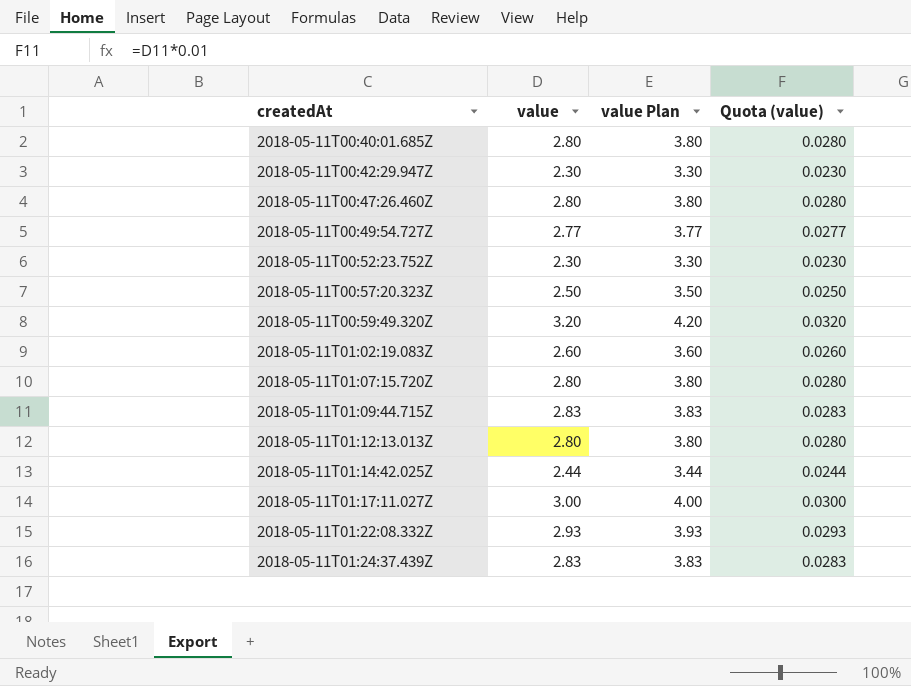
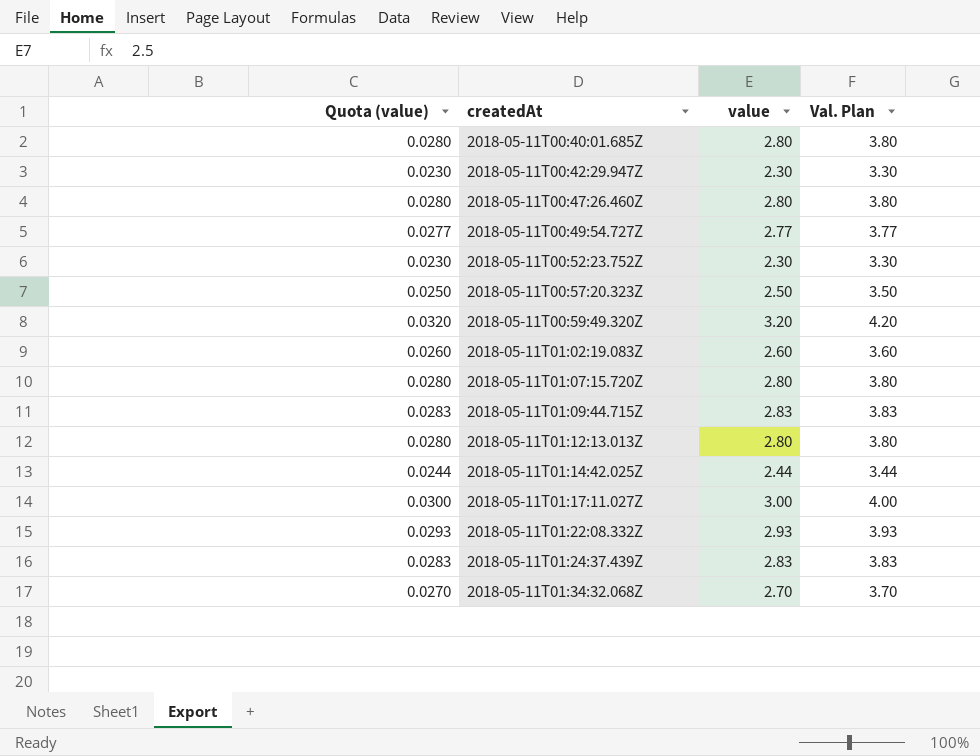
column Quota (value) | position: 4 -> 1
column name: value Plan -> Val. Plan
row 2018-05-11T01:34:32.068Z: none -> 0.0270 | 2.70 | 3.70

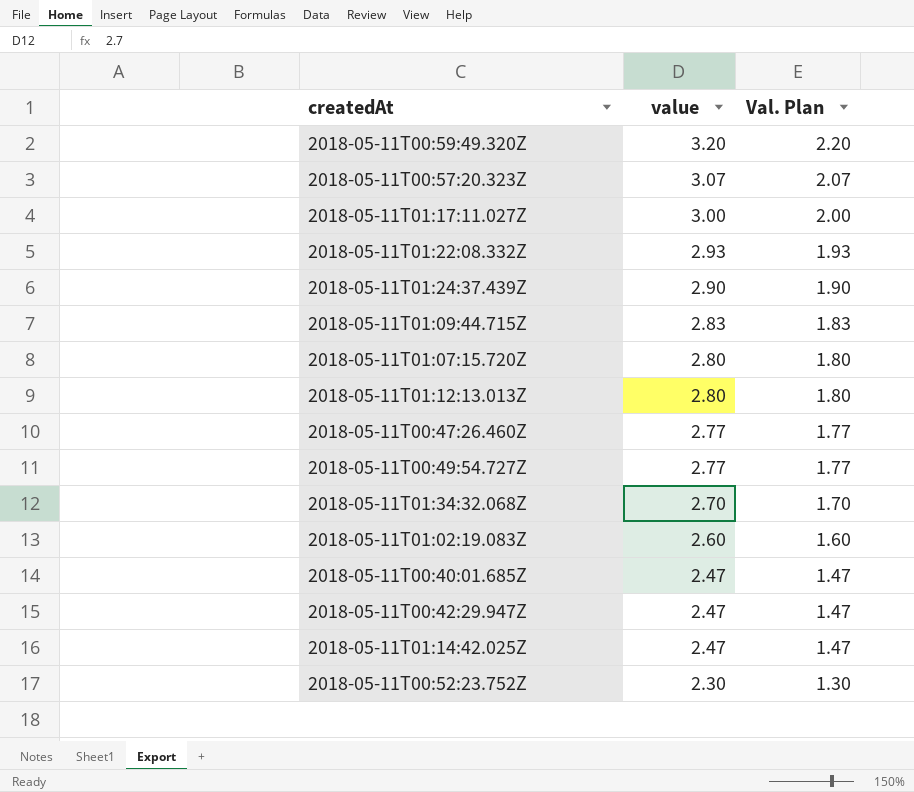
row order: createdAt ascending -> value descending
column Quota (value) | formula: [value] * 0.01 -> none
column Val. Plan | formula: [value] + 1 -> [value] - 1
2018-05-11T00:57:20.323Z | value: 2.50 -> 3.07
2018-05-11T01:24:37.439Z | value: 2.83 -> 2.90
2018-05-11T00:47:26.460Z | value: 2.80 -> 2.77
2018-05-11T00:40:01.685Z | value: 2.80 -> 2.47
2018-05-11T00:42:29.947Z | value: 2.30 -> 2.47
2018-05-11T01:14:42.025Z | value: 2.44 -> 2.47

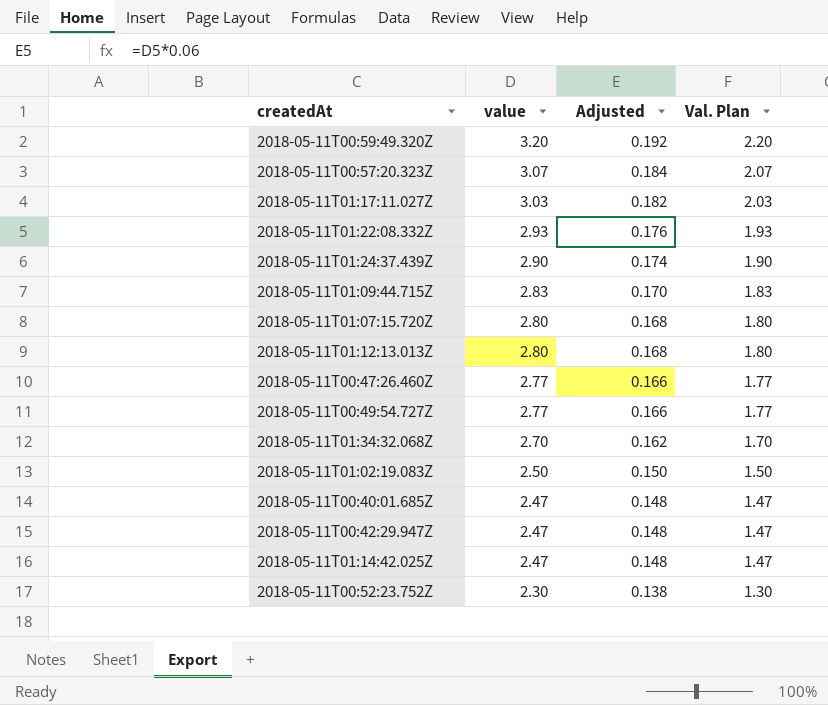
column Adjusted | formula: none -> [value] * 0.06
2018-05-11T01:17:11.027Z | value: 3.00 -> 3.03
2018-05-11T01:17:11.027Z | Val. Plan: 2.00 -> 2.03
2018-05-11T01:02:19.083Z | value: 2.60 -> 2.50
2018-05-11T01:02:19.083Z | Val. Plan: 1.60 -> 1.50

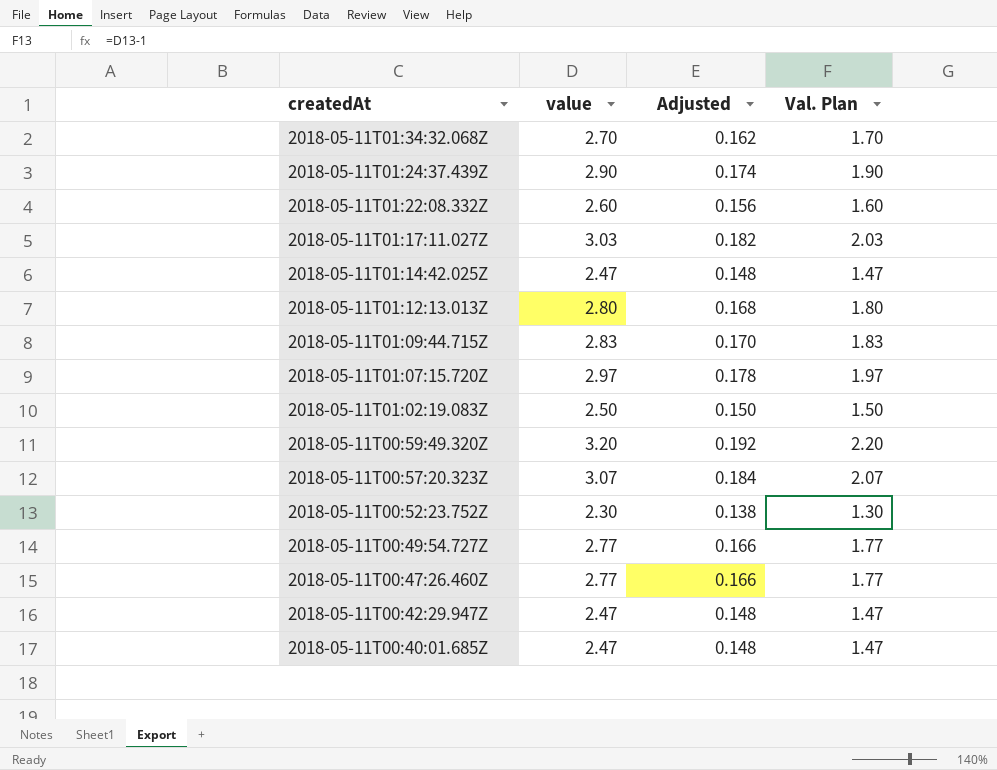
row order: value descending -> createdAt descending
2018-05-11T01:22:08.332Z | value: 2.93 -> 2.60
2018-05-11T01:22:08.332Z | Adjusted: 0.176 -> 0.156
2018-05-11T01:22:08.332Z | Val. Plan: 1.93 -> 1.60
2018-05-11T01:07:15.720Z | value: 2.80 -> 2.97
2018-05-11T01:07:15.720Z | Adjusted: 0.168 -> 0.178
2018-05-11T01:07:15.720Z | Val. Plan: 1.80 -> 1.97

